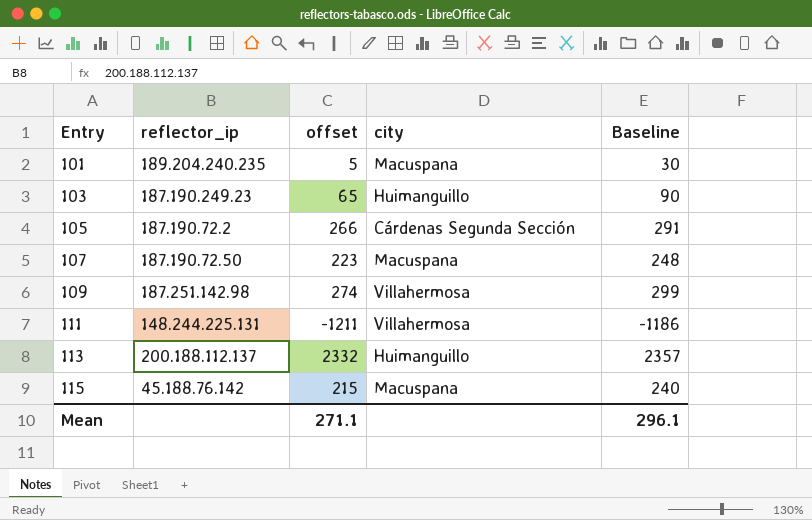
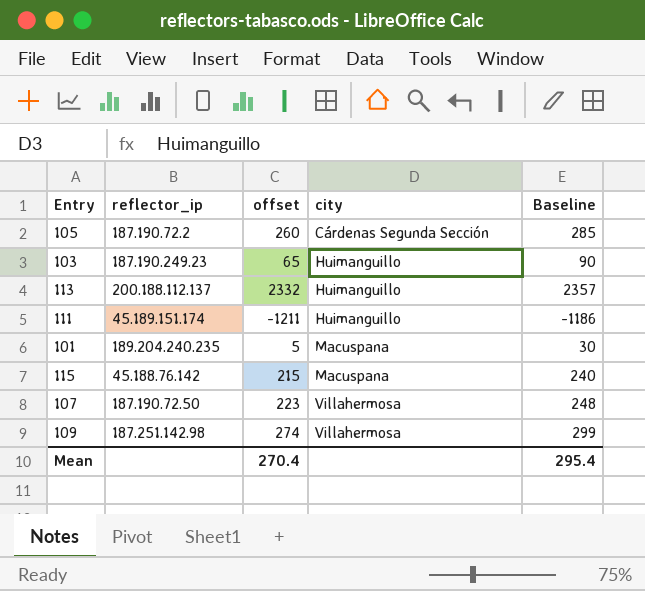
row order: Entry ascending -> city ascending
105 | offset: 266 -> 260
105 | Baseline: 291 -> 285
111 | reflector_ip: 148.244.225.131 -> 45.189.151.174
111 | city: Villahermosa -> Huimanguillo
107 | city: Macuspana -> Villahermosa
Mean | offset: 271.1 -> 270.4
Mean | Baseline: 296.1 -> 295.4

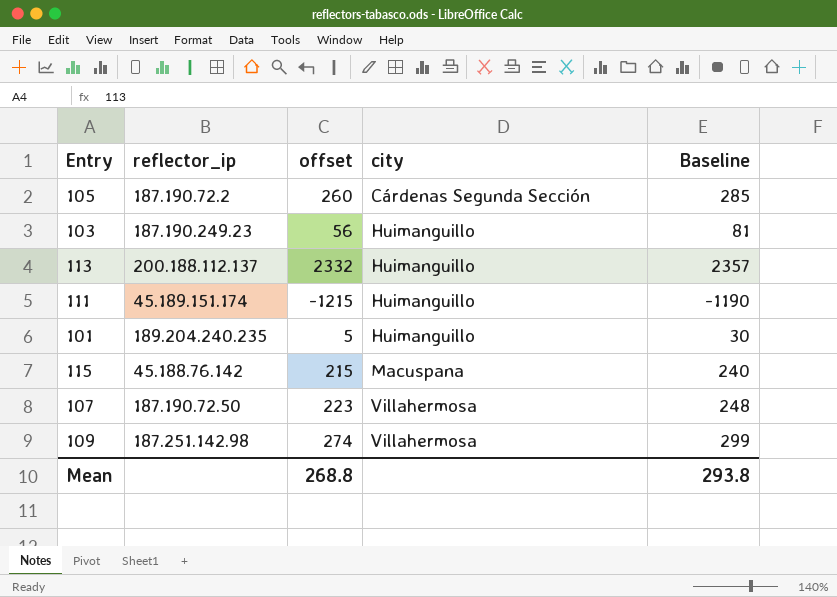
103 | offset: 65 -> 56
103 | Baseline: 90 -> 81
111 | offset: -1211 -> -1215
111 | Baseline: -1186 -> -1190
101 | city: Macuspana -> Huimanguillo
Mean | offset: 270.4 -> 268.8
Mean | Baseline: 295.4 -> 293.8

